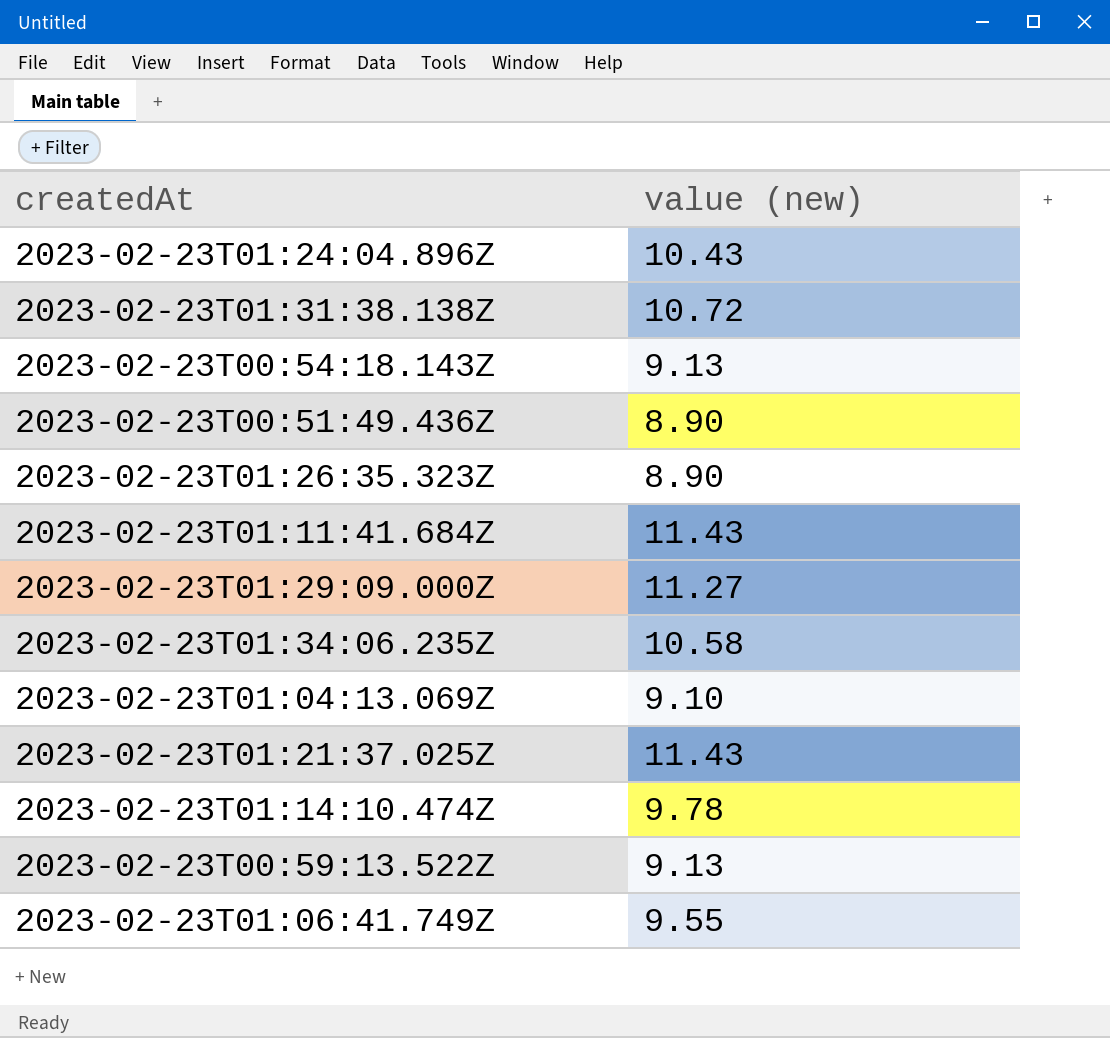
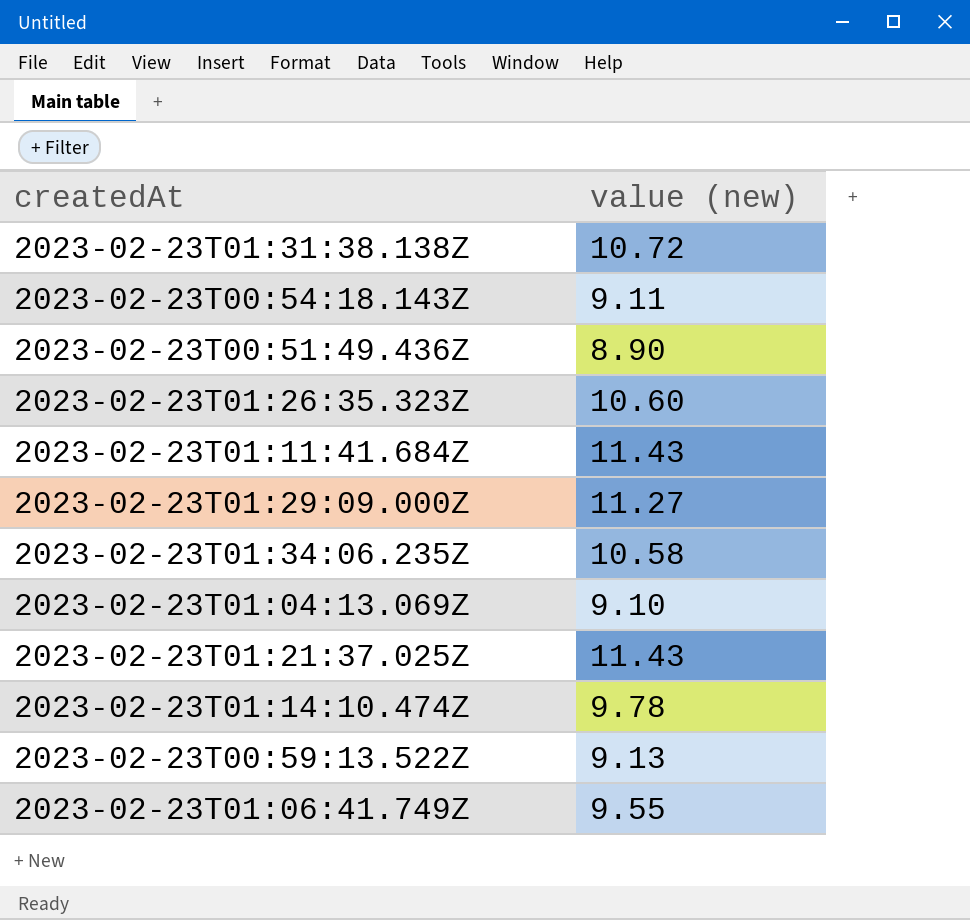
row 2023-02-23T01:24:04.896Z: 10.43 -> none
2023-02-23T00:54:18.143Z | value (new): 9.13 -> 9.11
2023-02-23T01:26:35.323Z | value (new): 8.90 -> 10.60

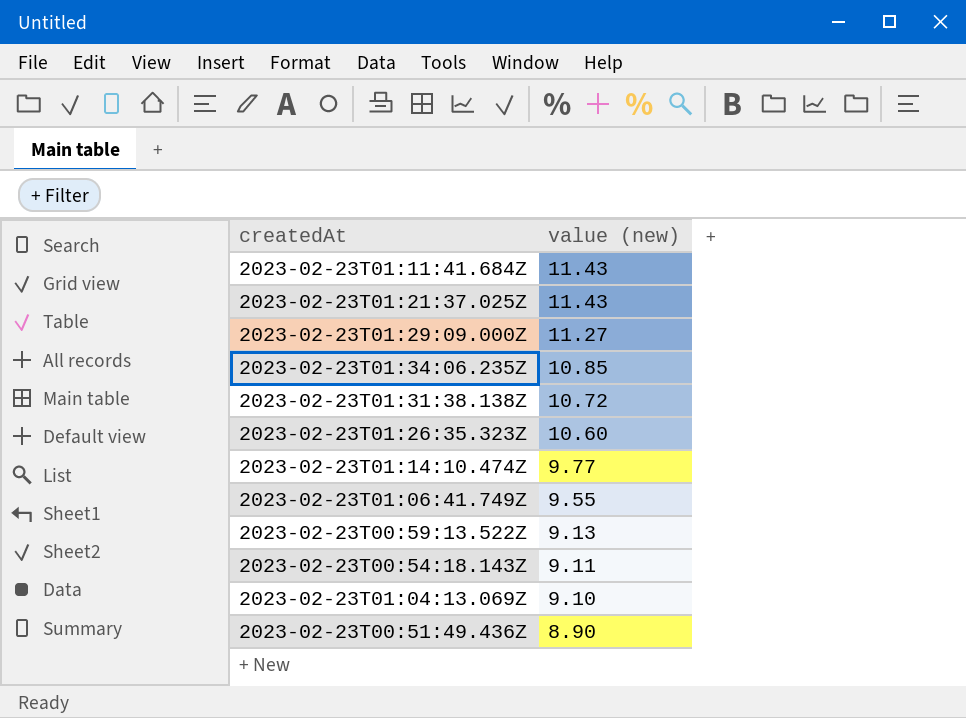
row order: none -> value (new) descending
2023-02-23T01:34:06.235Z | value (new): 10.58 -> 10.85
2023-02-23T01:14:10.474Z | value (new): 9.78 -> 9.77

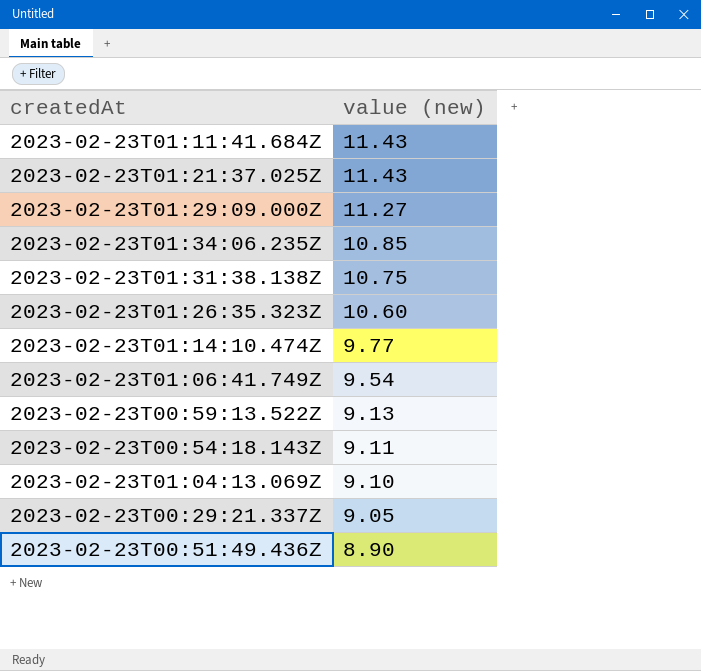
2023-02-23T01:31:38.138Z | value (new): 10.72 -> 10.75
2023-02-23T01:06:41.749Z | value (new): 9.55 -> 9.54
row 2023-02-23T00:29:21.337Z: none -> 9.05

